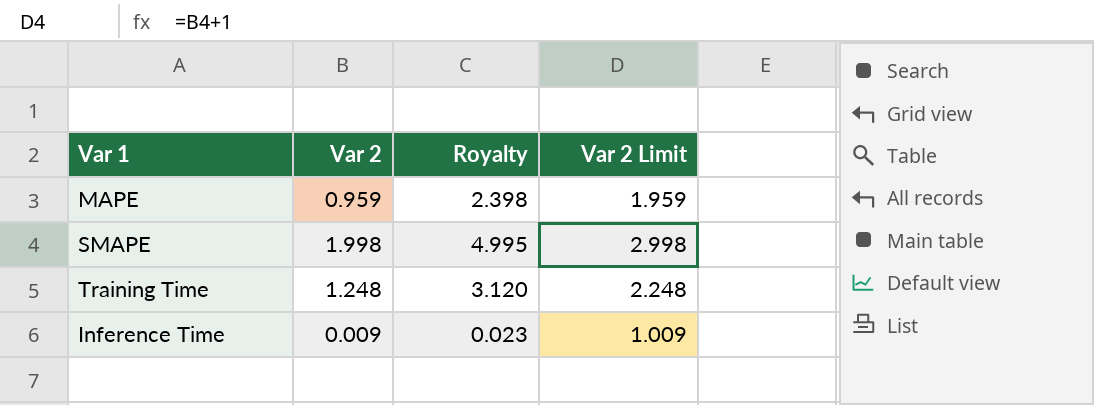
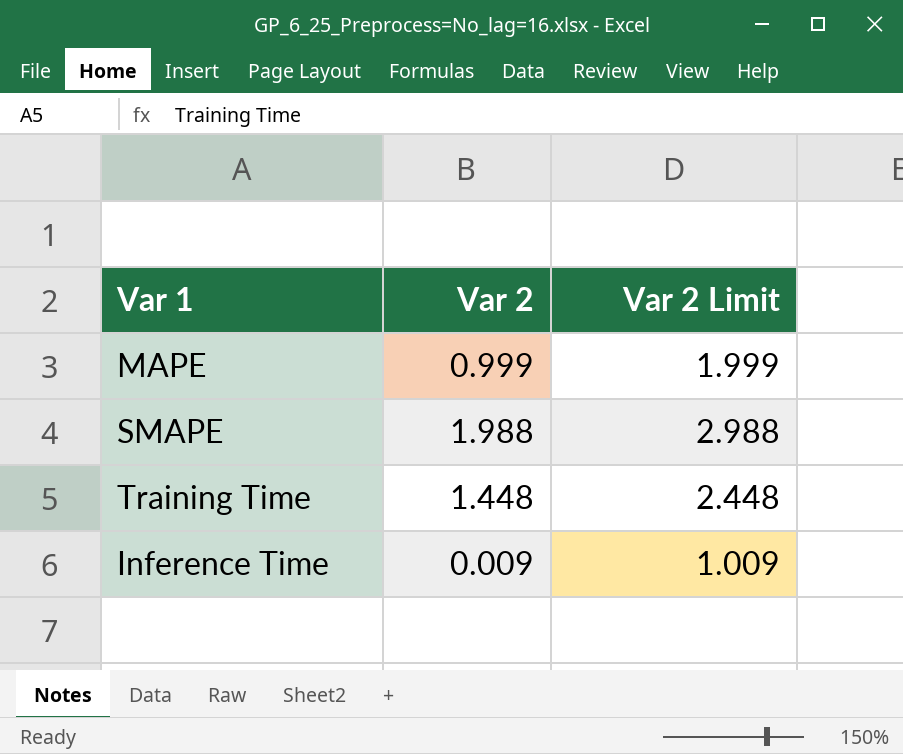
column Royalty | formula: [Var 2] * 2.5 -> none
MAPE | Var 2: 0.959 -> 0.999
MAPE | Var 2 Limit: 1.959 -> 1.999
SMAPE | Var 2: 1.998 -> 1.988
SMAPE | Var 2 Limit: 2.998 -> 2.988
Training Time | Var 2: 1.248 -> 1.448
Training Time | Var 2 Limit: 2.248 -> 2.448

